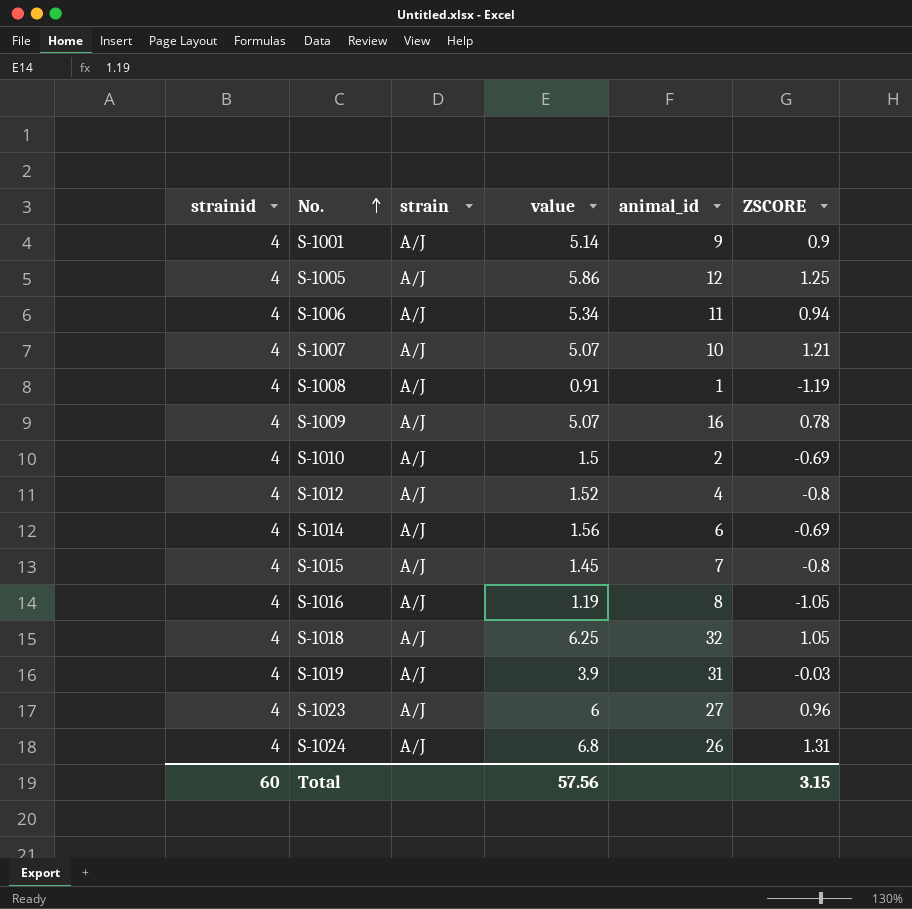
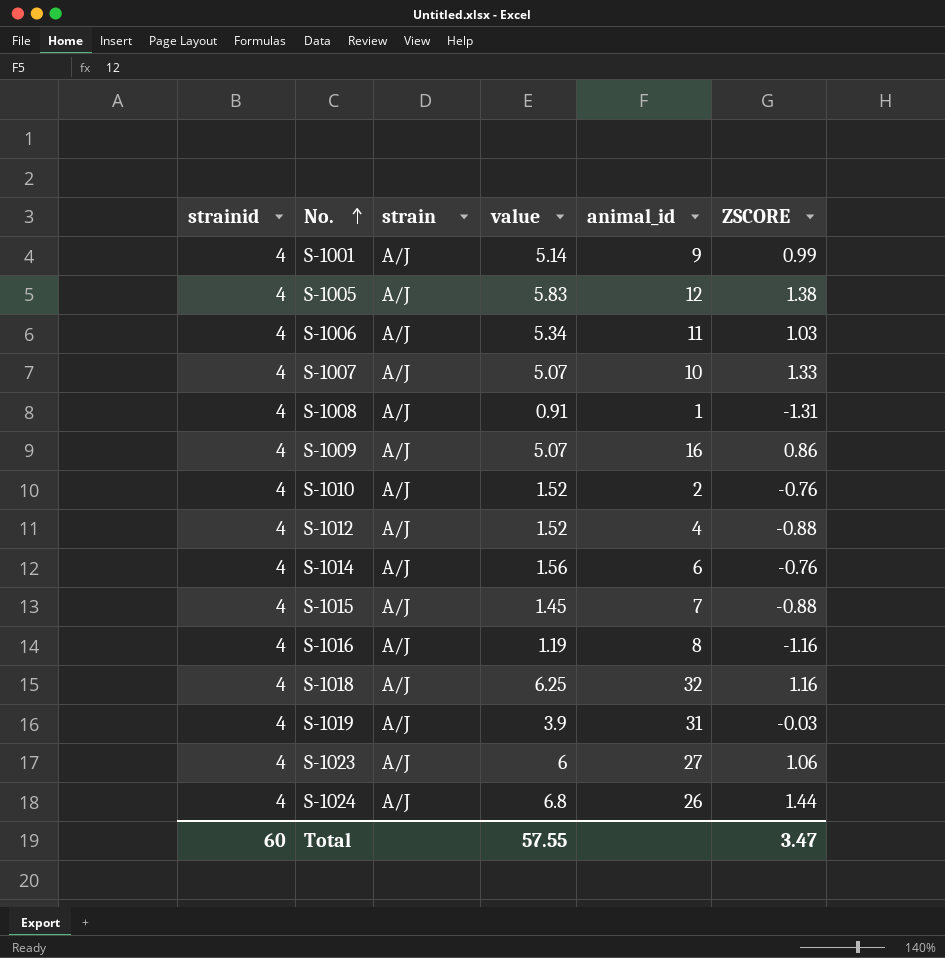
S-1001 | ZSCORE: 0.9 -> 0.99
S-1005 | value: 5.86 -> 5.83
S-1005 | ZSCORE: 1.25 -> 1.38
S-1006 | ZSCORE: 0.94 -> 1.03
S-1007 | ZSCORE: 1.21 -> 1.33
S-1008 | ZSCORE: -1.19 -> -1.31
S-1009 | ZSCORE: 0.78 -> 0.86
S-1010 | value: 1.5 -> 1.52
S-1010 | ZSCORE: -0.69 -> -0.76
S-1012 | ZSCORE: -0.8 -> -0.88
S-1014 | ZSCORE: -0.69 -> -0.76
S-1015 | ZSCORE: -0.8 -> -0.88
S-1016 | ZSCORE: -1.05 -> -1.16
S-1018 | ZSCORE: 1.05 -> 1.16
S-1023 | ZSCORE: 0.96 -> 1.06
S-1024 | ZSCORE: 1.31 -> 1.44
Total | value: 57.56 -> 57.55
Total | ZSCORE: 3.15 -> 3.47

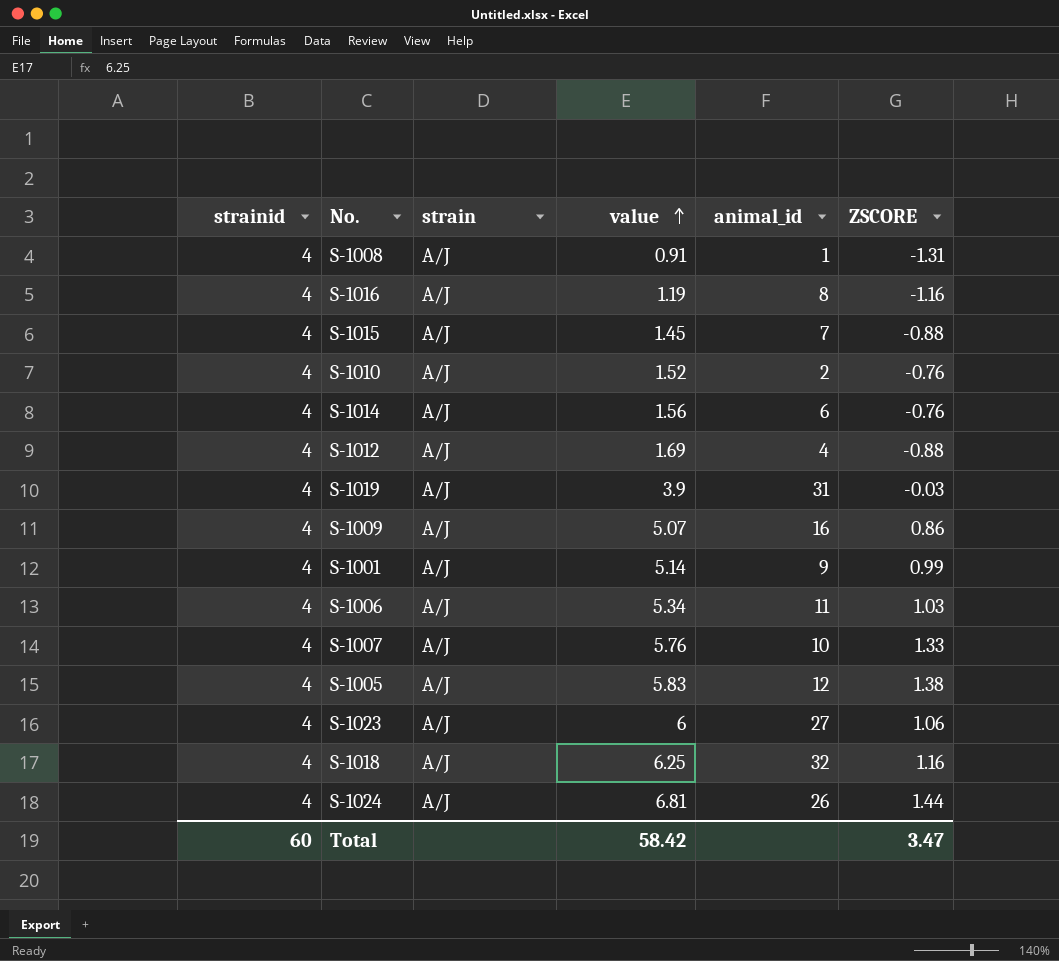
row order: No. ascending -> value ascending
S-1012 | value: 1.52 -> 1.69
S-1007 | value: 5.07 -> 5.76
S-1024 | value: 6.8 -> 6.81
Total | value: 57.55 -> 58.42

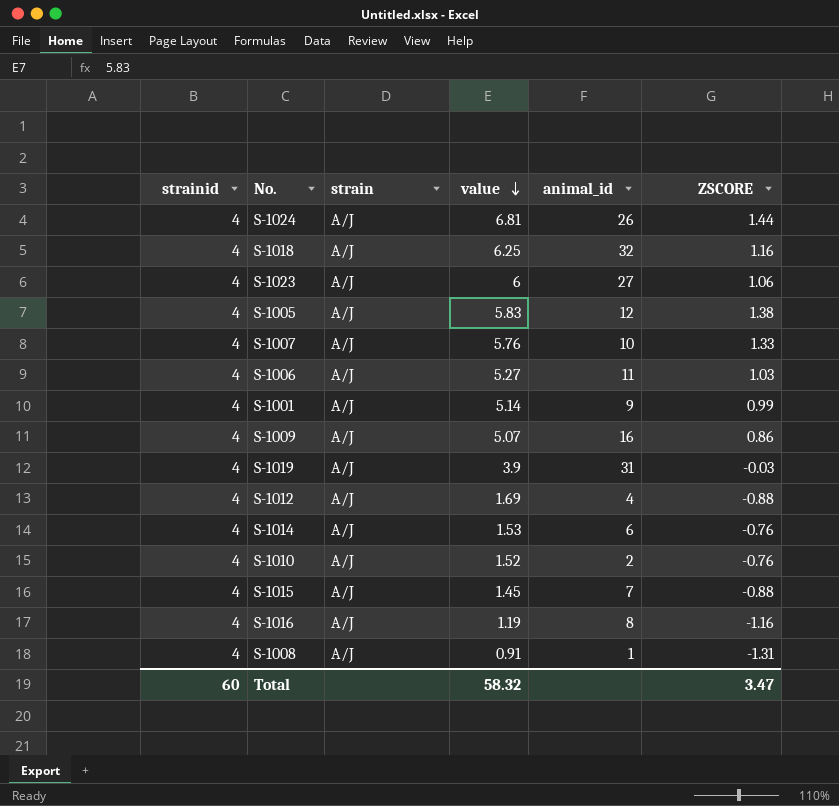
row order: value ascending -> value descending
S-1006 | value: 5.34 -> 5.27
S-1014 | value: 1.56 -> 1.53
Total | value: 58.42 -> 58.32

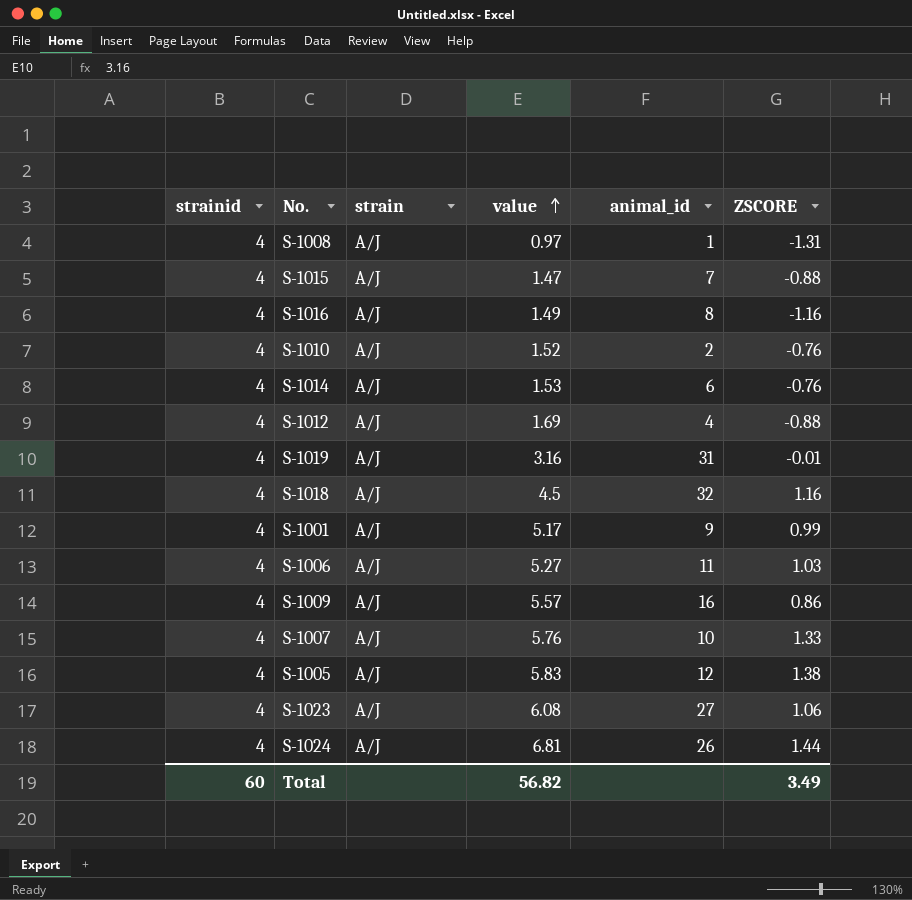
row order: value descending -> value ascending
S-1008 | value: 0.91 -> 0.97
S-1015 | value: 1.45 -> 1.47
S-1016 | value: 1.19 -> 1.49
S-1019 | value: 3.9 -> 3.16
S-1019 | ZSCORE: -0.03 -> -0.01
S-1018 | value: 6.25 -> 4.5
S-1001 | value: 5.14 -> 5.17
S-1009 | value: 5.07 -> 5.57
S-1023 | value: 6 -> 6.08
Total | value: 58.32 -> 56.82
Total | ZSCORE: 3.47 -> 3.49

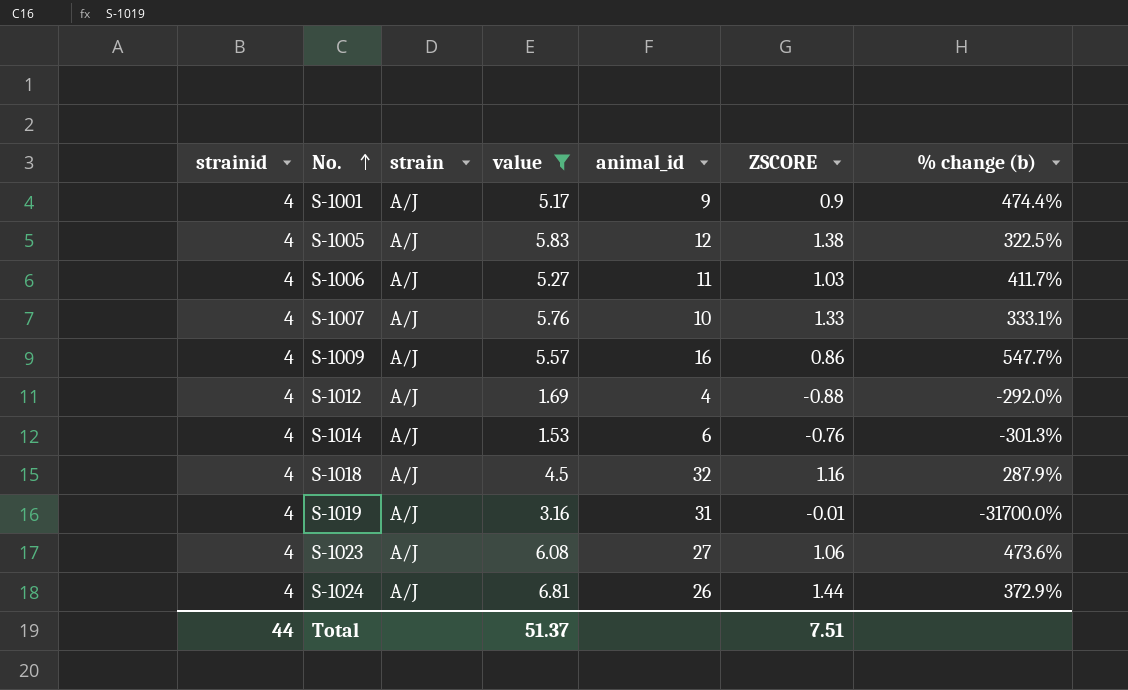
filter: none -> value >= 1.53
row order: value ascending -> No. ascending
column % change (b) | formula: none -> ([value] - [ZSCORE]) / [ZSCORE]
S-1001 | ZSCORE: 0.99 -> 0.9
Total | strainid: 60 -> 44
Total | value: 56.82 -> 51.37
Total | ZSCORE: 3.49 -> 7.51

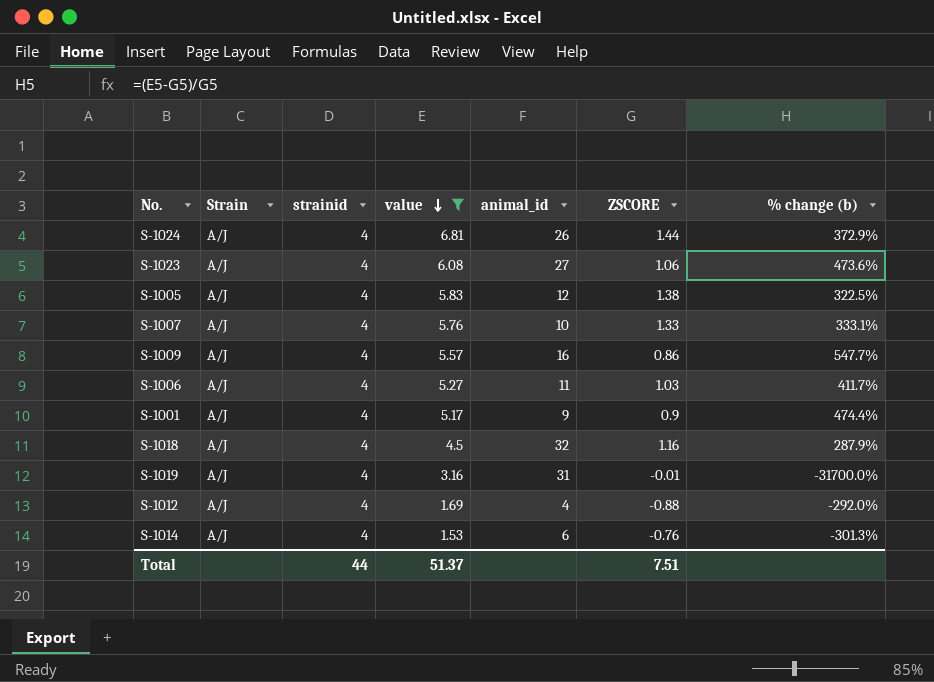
row order: No. ascending -> value descending
column name: strain -> Strain
column strainid | position: 1 -> 3

